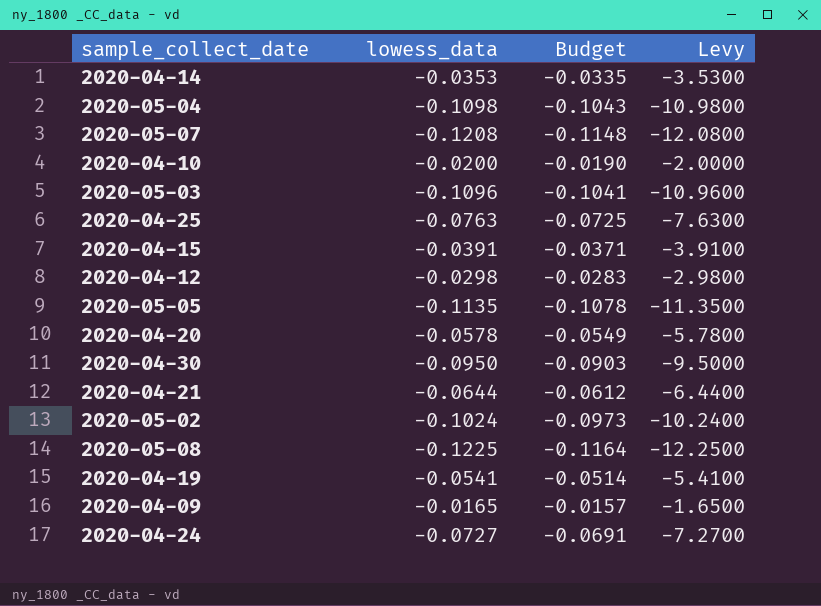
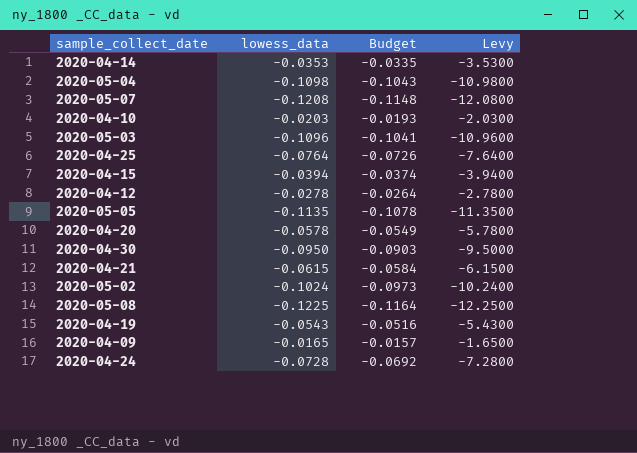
2020-04-10 | lowess_data: -0.0200 -> -0.0203
2020-04-10 | Budget: -0.0190 -> -0.0193
2020-04-10 | Levy: -2.0000 -> -2.0300
2020-04-25 | lowess_data: -0.0763 -> -0.0764
2020-04-25 | Budget: -0.0725 -> -0.0726
2020-04-25 | Levy: -7.6300 -> -7.6400
2020-04-15 | lowess_data: -0.0391 -> -0.0394
2020-04-15 | Budget: -0.0371 -> -0.0374
2020-04-15 | Levy: -3.9100 -> -3.9400
2020-04-12 | lowess_data: -0.0298 -> -0.0278
2020-04-12 | Budget: -0.0283 -> -0.0264
2020-04-12 | Levy: -2.9800 -> -2.7800
2020-04-21 | lowess_data: -0.0644 -> -0.0615
2020-04-21 | Budget: -0.0612 -> -0.0584
2020-04-21 | Levy: -6.4400 -> -6.1500
2020-04-19 | lowess_data: -0.0541 -> -0.0543
2020-04-19 | Budget: -0.0514 -> -0.0516
2020-04-19 | Levy: -5.4100 -> -5.4300
2020-04-24 | lowess_data: -0.0727 -> -0.0728
2020-04-24 | Budget: -0.0691 -> -0.0692
2020-04-24 | Levy: -7.2700 -> -7.2800

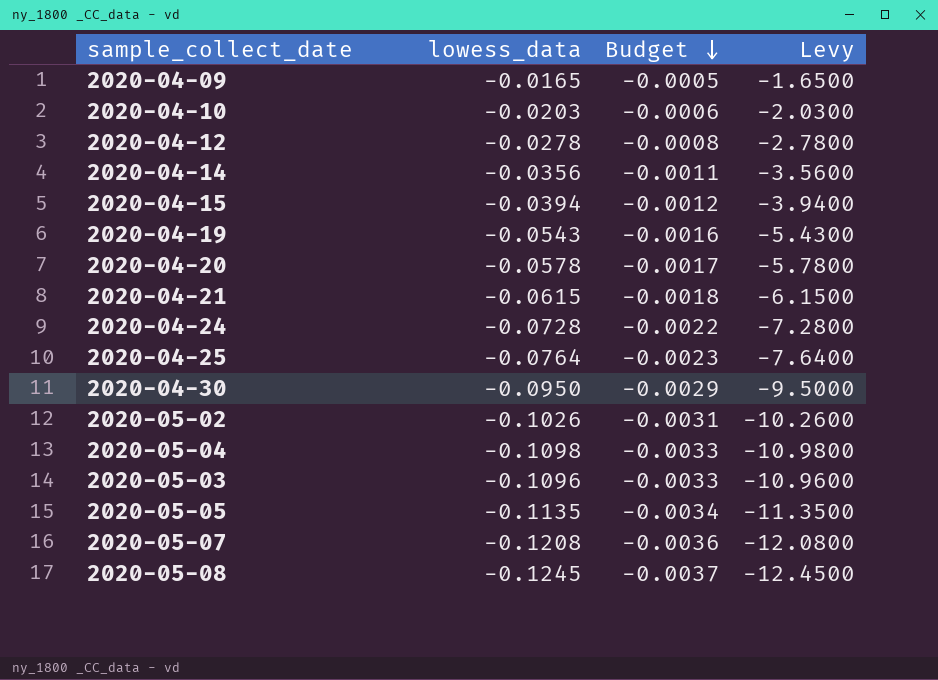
row order: none -> Budget descending
column Budget | formula: [lowess_data] * 0.95 -> [lowess_data] * 0.03
2020-04-14 | lowess_data: -0.0353 -> -0.0356
2020-04-14 | Levy: -3.5300 -> -3.5600
2020-05-02 | lowess_data: -0.1024 -> -0.1026
2020-05-02 | Levy: -10.2400 -> -10.2600
2020-05-08 | lowess_data: -0.1225 -> -0.1245
2020-05-08 | Levy: -12.2500 -> -12.4500

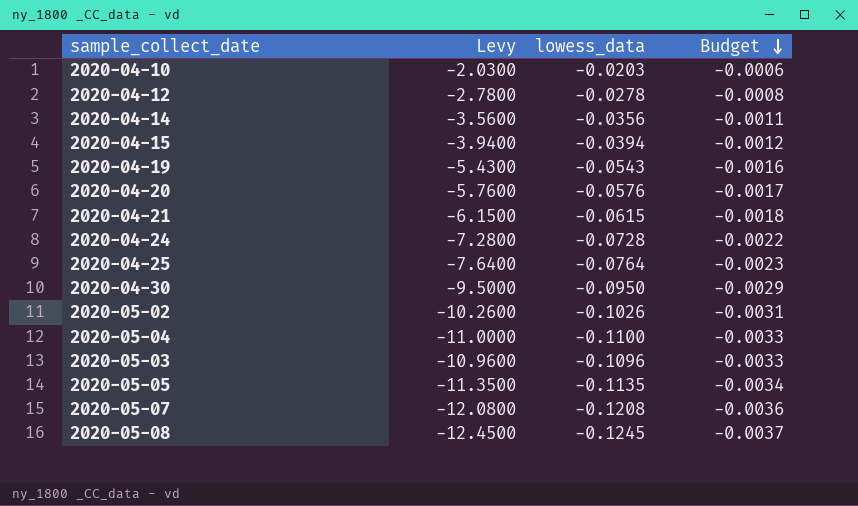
column Levy | position: 4 -> 2
row 2020-04-09: -0.0165 | -0.0005 | -1.6500 -> none
2020-04-20 | Levy: -5.7800 -> -5.7600
2020-04-20 | lowess_data: -0.0578 -> -0.0576
2020-05-04 | Levy: -10.9800 -> -11.0000
2020-05-04 | lowess_data: -0.1098 -> -0.1100

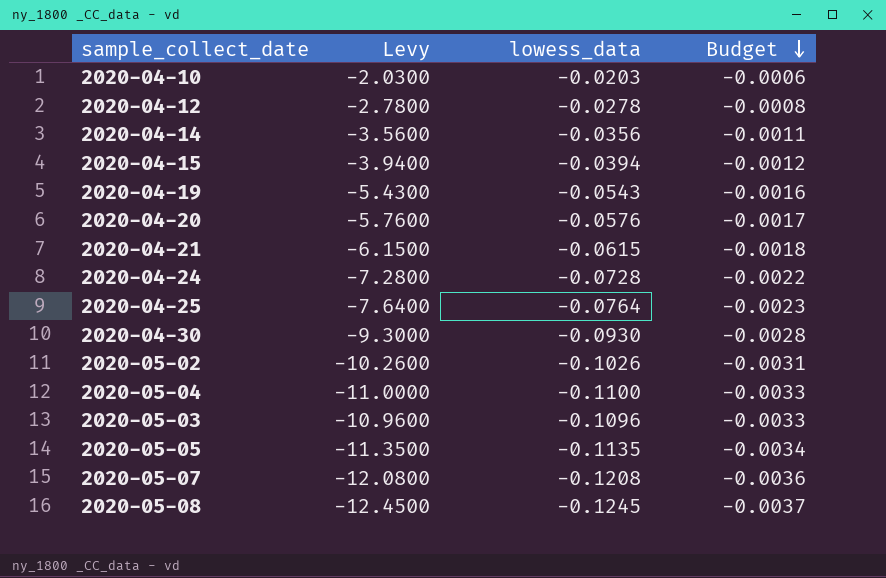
2020-04-30 | Levy: -9.5000 -> -9.3000
2020-04-30 | lowess_data: -0.0950 -> -0.0930
2020-04-30 | Budget: -0.0029 -> -0.0028

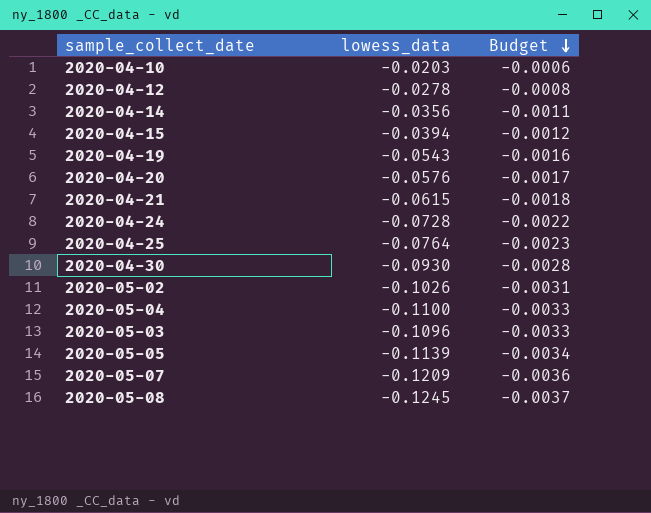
column Levy | formula: [lowess_data] * 100 -> none
2020-05-05 | lowess_data: -0.1135 -> -0.1139
2020-05-07 | lowess_data: -0.1208 -> -0.1209

